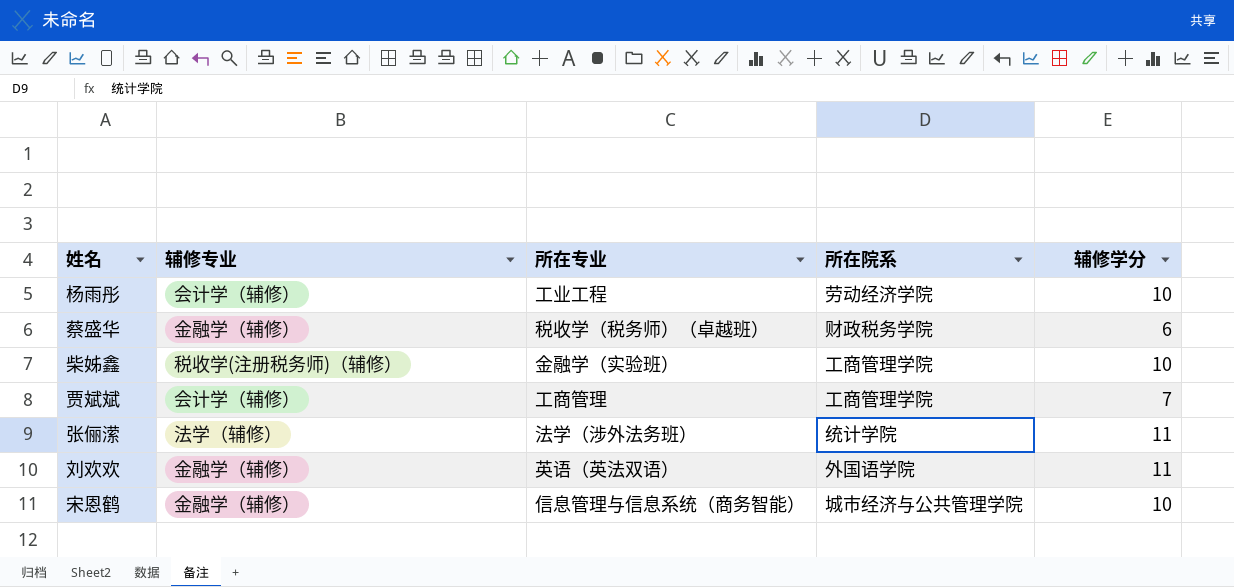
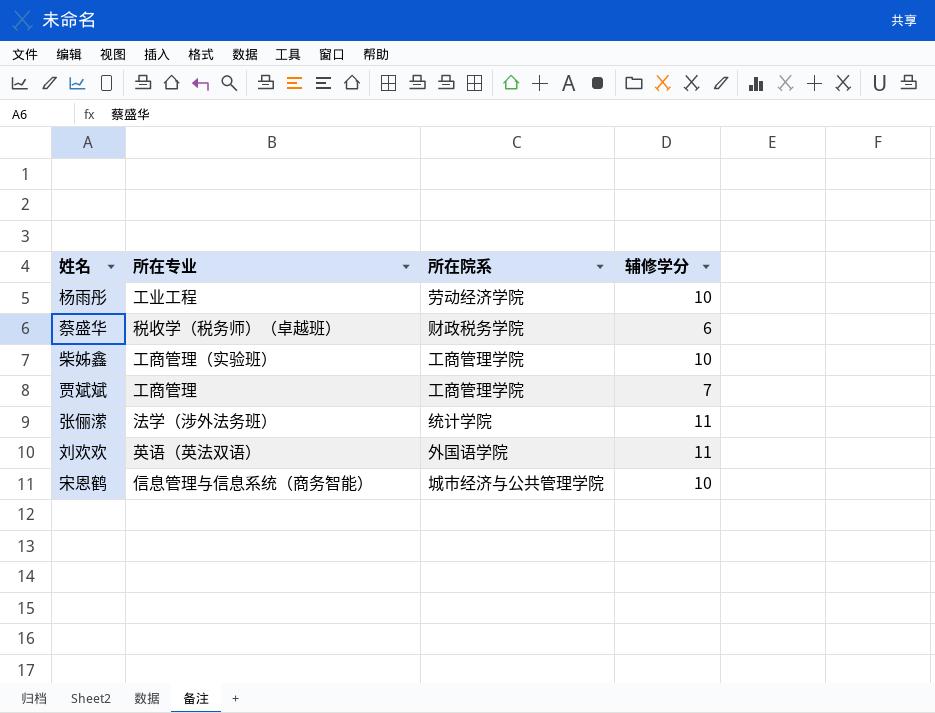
column 辅修专业 | position: 2 -> none
柴姊鑫 | 所在专业: 金融学（实验班） -> 工商管理（实验班）

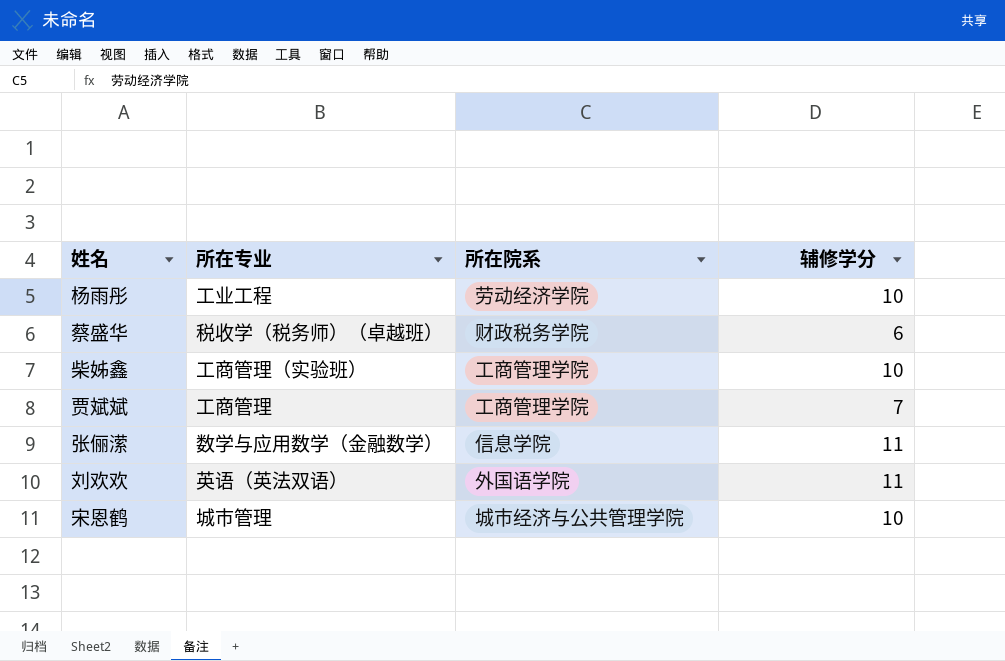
张俪潆 | 所在专业: 法学（涉外法务班） -> 数学与应用数学（金融数学）
张俪潆 | 所在院系: 统计学院 -> 信息学院
宋恩鹤 | 所在专业: 信息管理与信息系统（商务智能） -> 城市管理

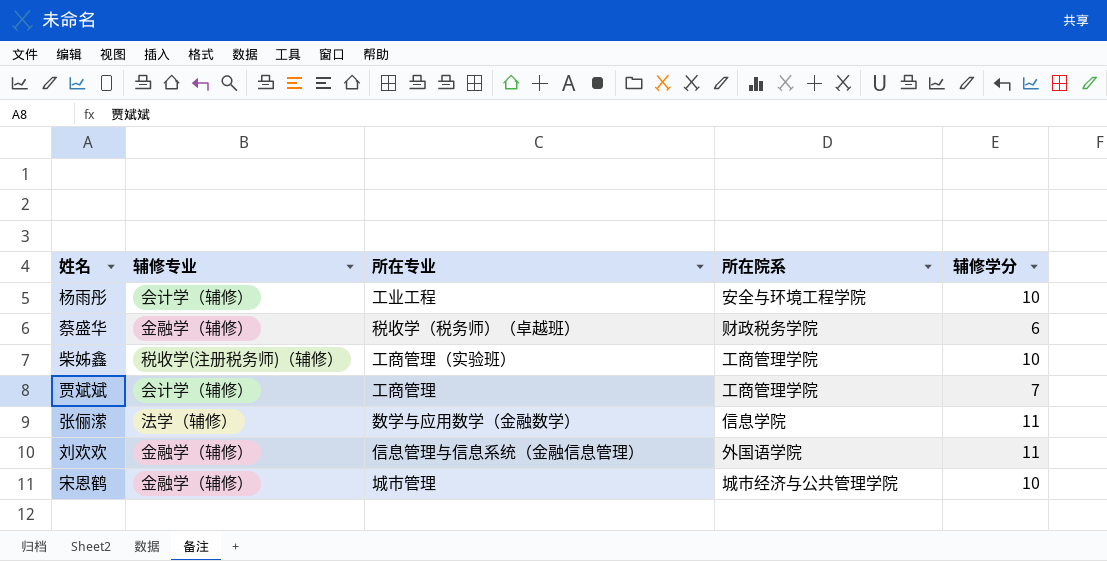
column 辅修专业 | position: none -> 2
杨雨彤 | 所在院系: 劳动经济学院 -> 安全与环境工程学院
刘欢欢 | 所在专业: 英语（英法双语） -> 信息管理与信息系统（金融信息管理）

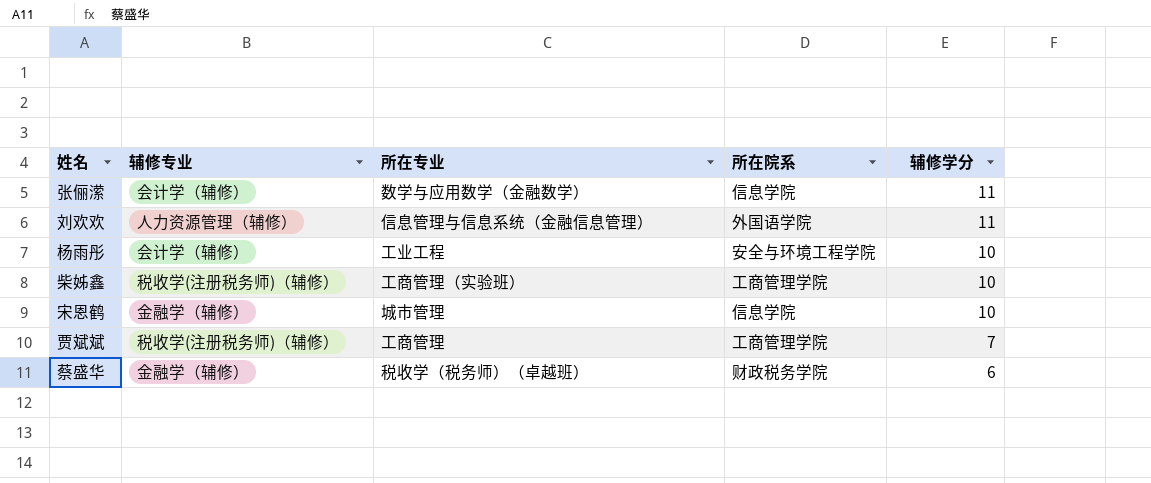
row order: none -> 辅修学分 descending
张俪潆 | 辅修专业: 法学（辅修） -> 会计学（辅修）
刘欢欢 | 辅修专业: 金融学（辅修） -> 人力资源管理（辅修）
宋恩鹤 | 所在院系: 城市经济与公共管理学院 -> 信息学院
贾斌斌 | 辅修专业: 会计学（辅修） -> 税收学(注册税务师)（辅修）

